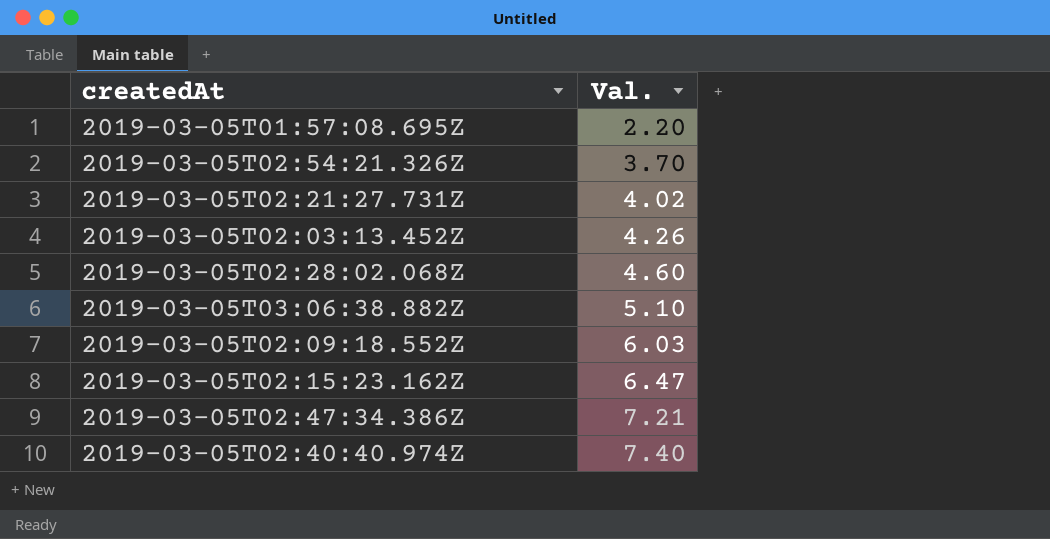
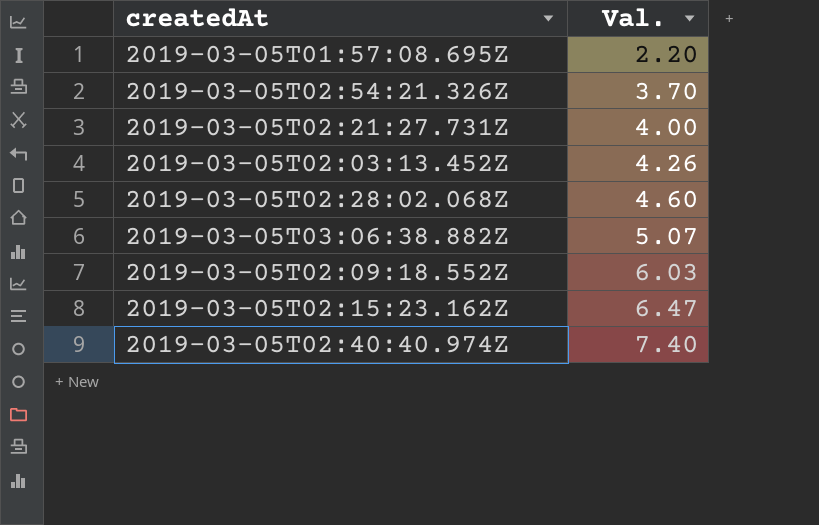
row 2019-03-05T02:47:34.386Z: 7.21 -> none
2019-03-05T02:21:27.731Z | Val.: 4.02 -> 4.00
2019-03-05T03:06:38.882Z | Val.: 5.10 -> 5.07

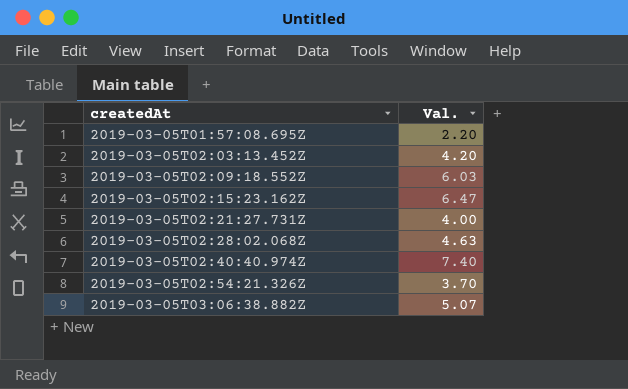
row order: Val. ascending -> createdAt ascending
2019-03-05T02:03:13.452Z | Val.: 4.26 -> 4.20
2019-03-05T02:28:02.068Z | Val.: 4.60 -> 4.63

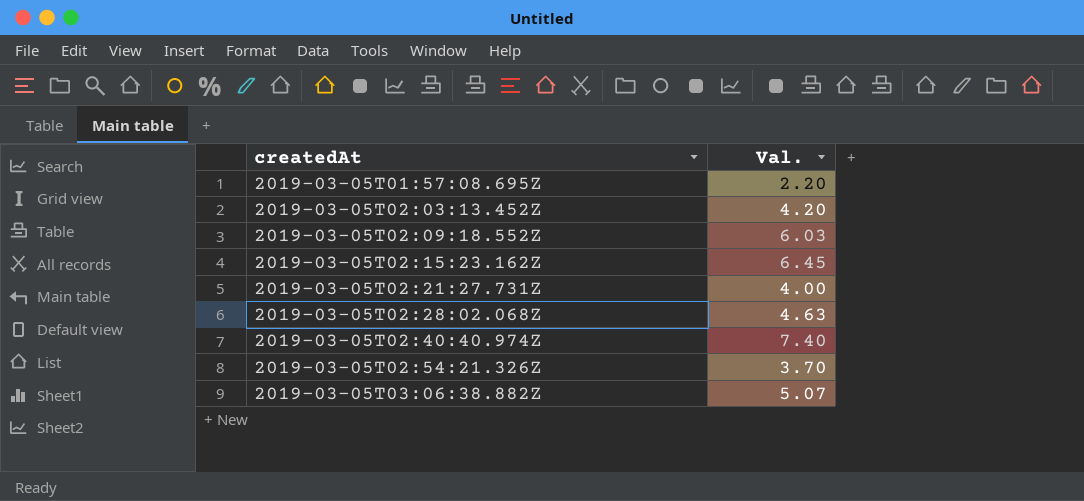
2019-03-05T02:15:23.162Z | Val.: 6.47 -> 6.45

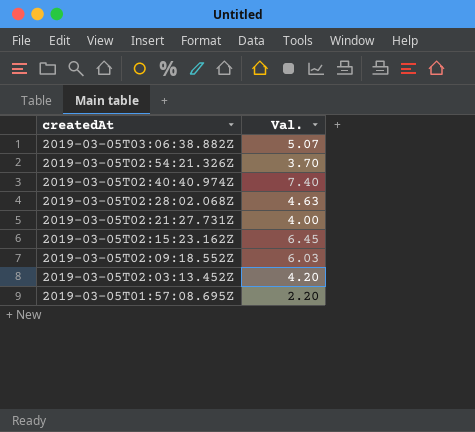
row order: createdAt ascending -> createdAt descending

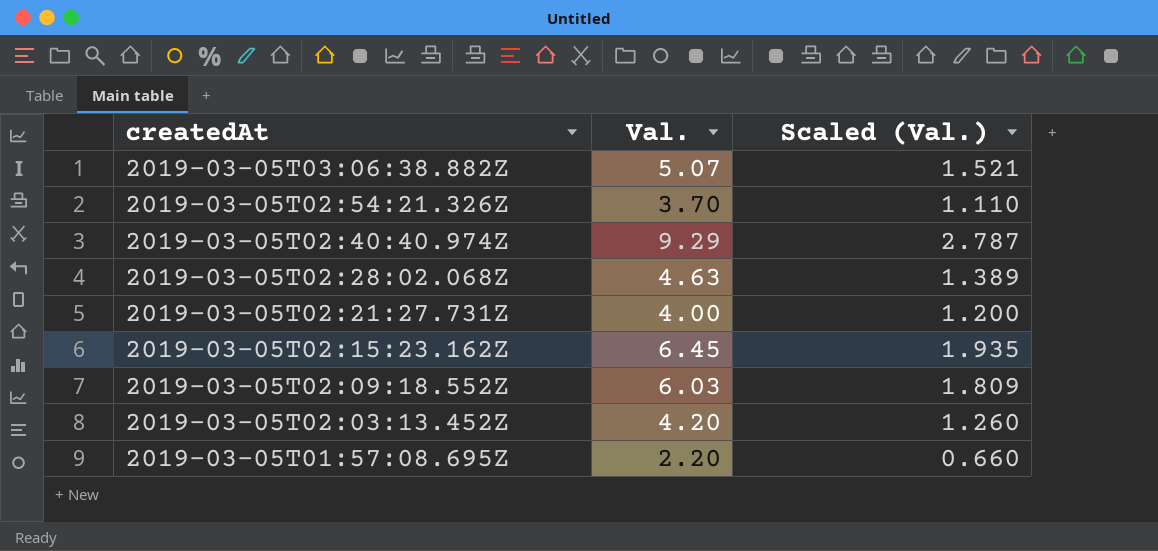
column Scaled (Val.) | formula: none -> [Val.] * 0.3
2019-03-05T02:40:40.974Z | Val.: 7.40 -> 9.29

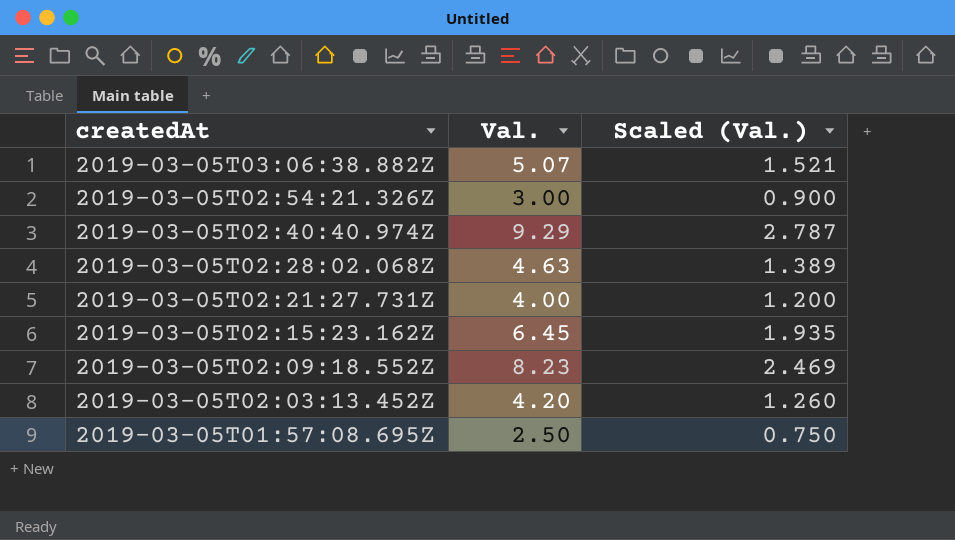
2019-03-05T02:54:21.326Z | Val.: 3.70 -> 3.00
2019-03-05T02:54:21.326Z | Scaled (Val.): 1.110 -> 0.900
2019-03-05T02:09:18.552Z | Val.: 6.03 -> 8.23
2019-03-05T02:09:18.552Z | Scaled (Val.): 1.809 -> 2.469
2019-03-05T01:57:08.695Z | Val.: 2.20 -> 2.50
2019-03-05T01:57:08.695Z | Scaled (Val.): 0.660 -> 0.750

